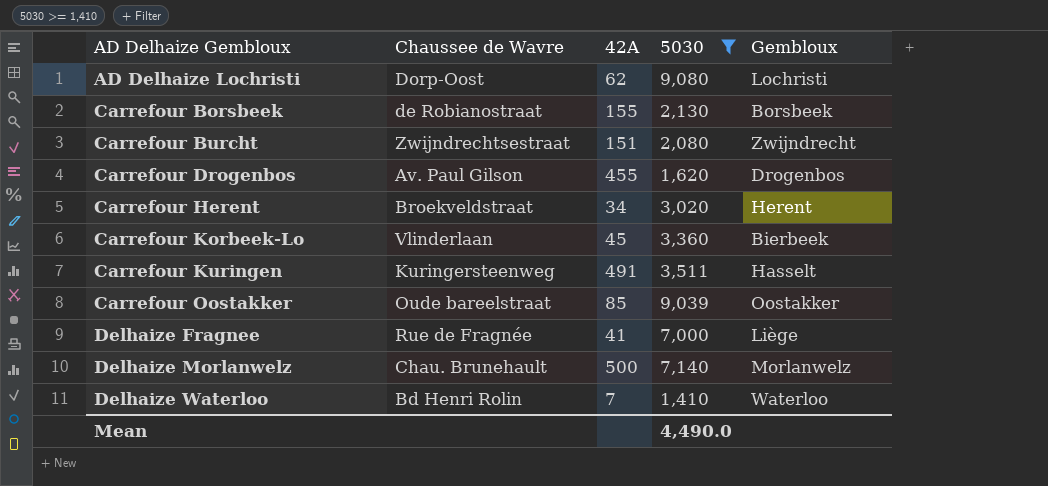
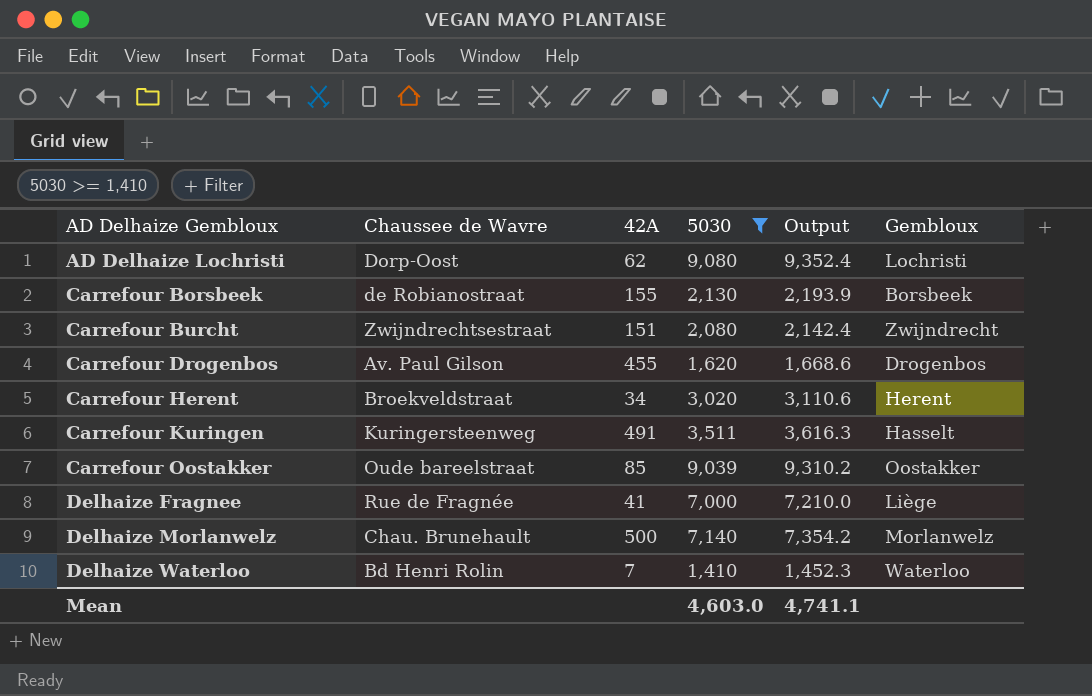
column Output | formula: none -> [5030] * 1.03
row Carrefour Korbeek-Lo: Vlinderlaan | 45 | 3,360 | Bierbeek -> none
Mean | 5030: 4,490.0 -> 4,603.0

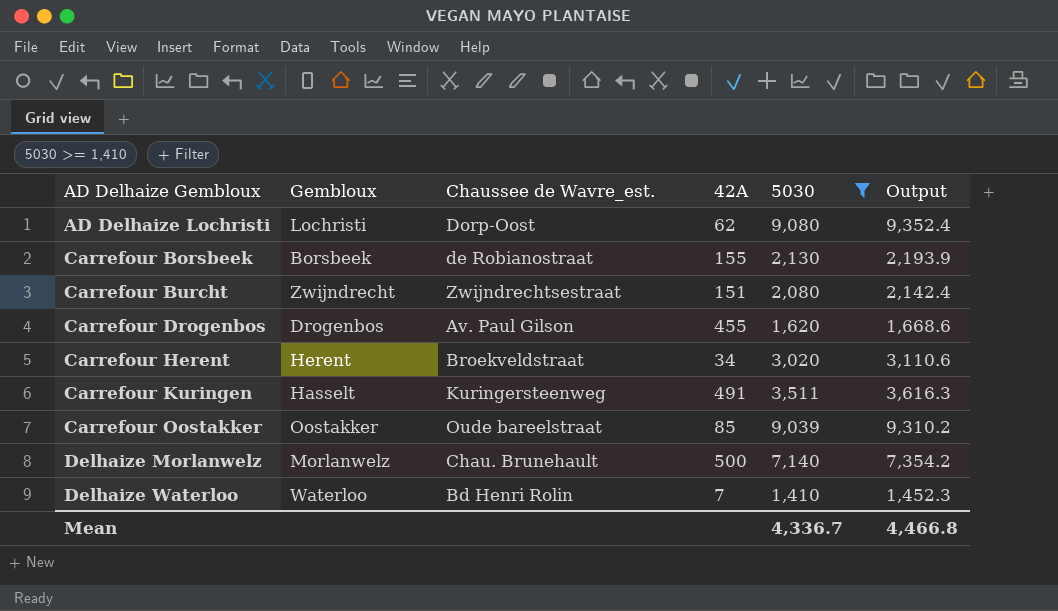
column Gembloux | position: 6 -> 2
column name: Chaussee de Wavre -> Chaussee de Wavre_est.
row Delhaize Fragnee: Rue de Fragnée | 41 | 7,000 | 7,210.0 | Liège -> none
Mean | 5030: 4,603.0 -> 4,336.7
Mean | Output: 4,741.1 -> 4,466.8

